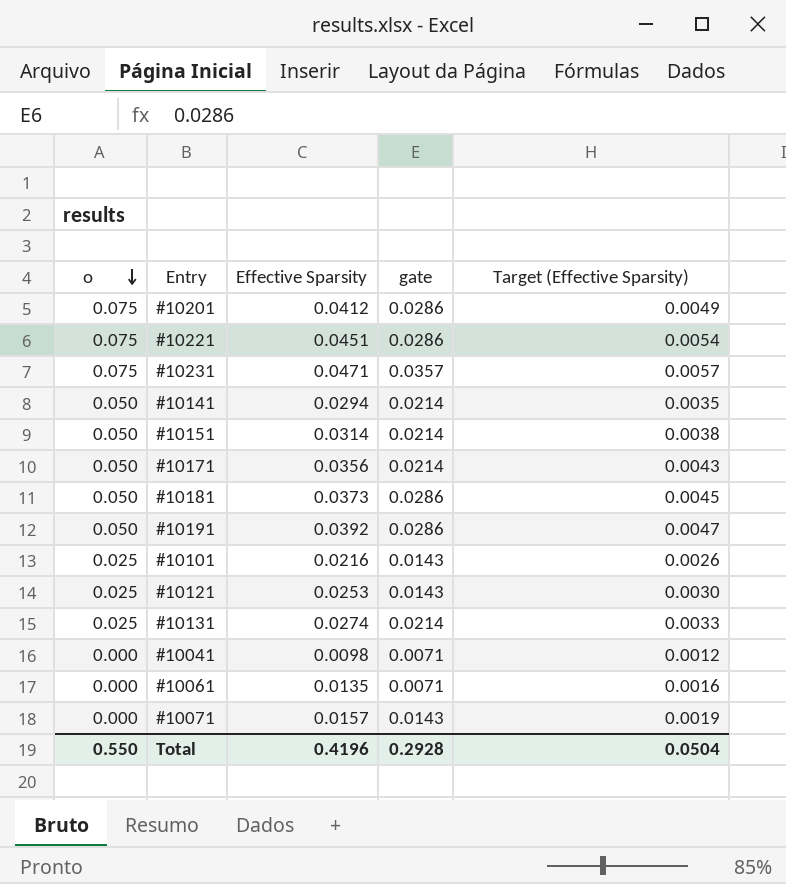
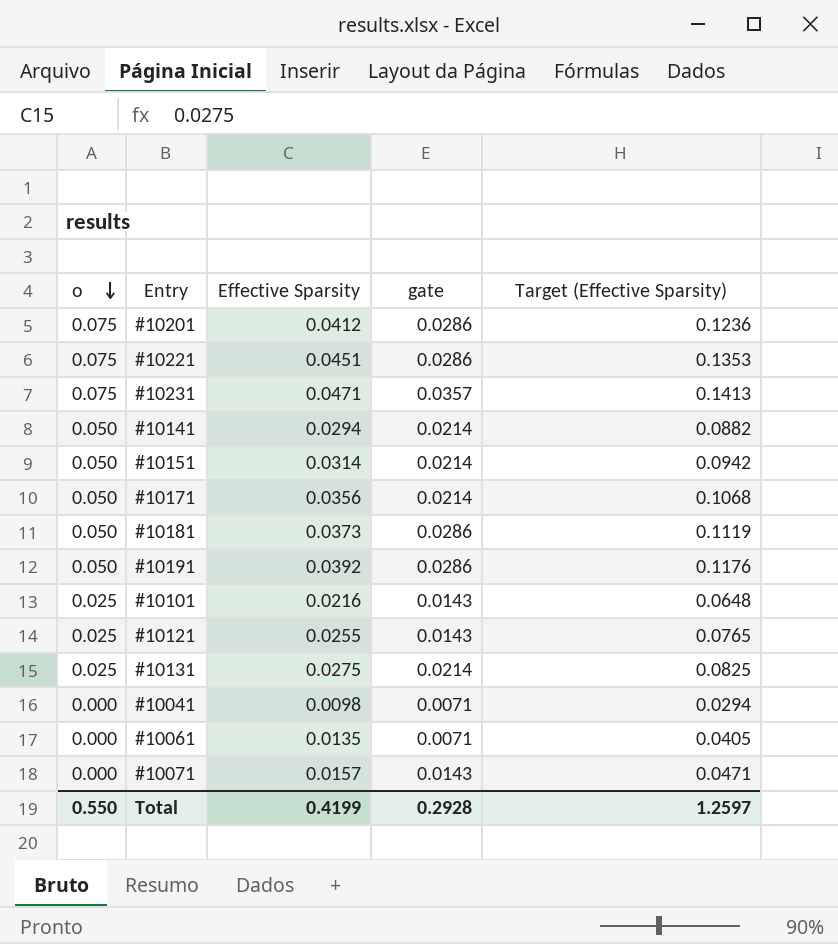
column Target (Effective Sparsity) | formula: [Effective Sparsity] * 0.12 -> [Effective Sparsity] * 3
#10121 | Effective Sparsity: 0.0253 -> 0.0255
#10131 | Effective Sparsity: 0.0274 -> 0.0275
Total | Effective Sparsity: 0.4196 -> 0.4199
Total | Target (Effective Sparsity): 0.0504 -> 1.2597

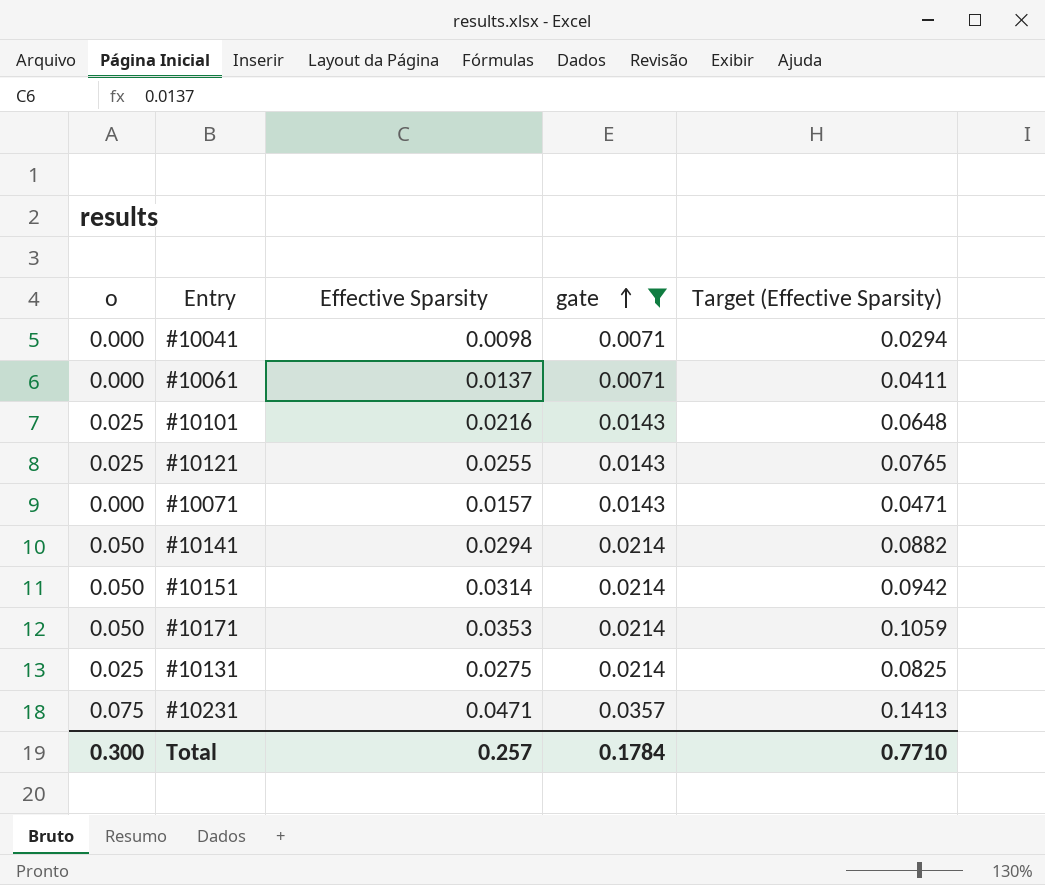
filter: none -> gate != 0.0286
row order: o descending -> gate ascending
#10061 | Effective Sparsity: 0.0135 -> 0.0137
#10061 | Target (Effective Sparsity): 0.0405 -> 0.0411
#10171 | Effective Sparsity: 0.0356 -> 0.0353
#10171 | Target (Effective Sparsity): 0.1068 -> 0.1059
Total | o: 0.550 -> 0.300
Total | Effective Sparsity: 0.4199 -> 0.257
Total | gate: 0.2928 -> 0.1784
Total | Target (Effective Sparsity): 1.2597 -> 0.7710

